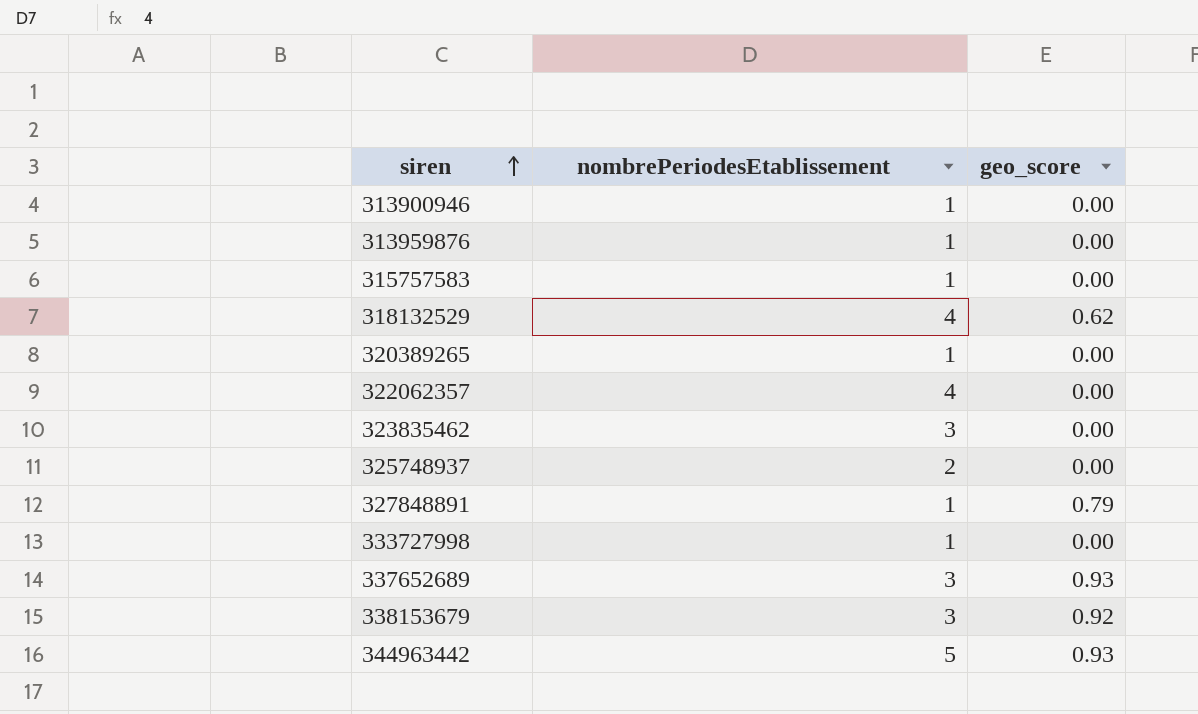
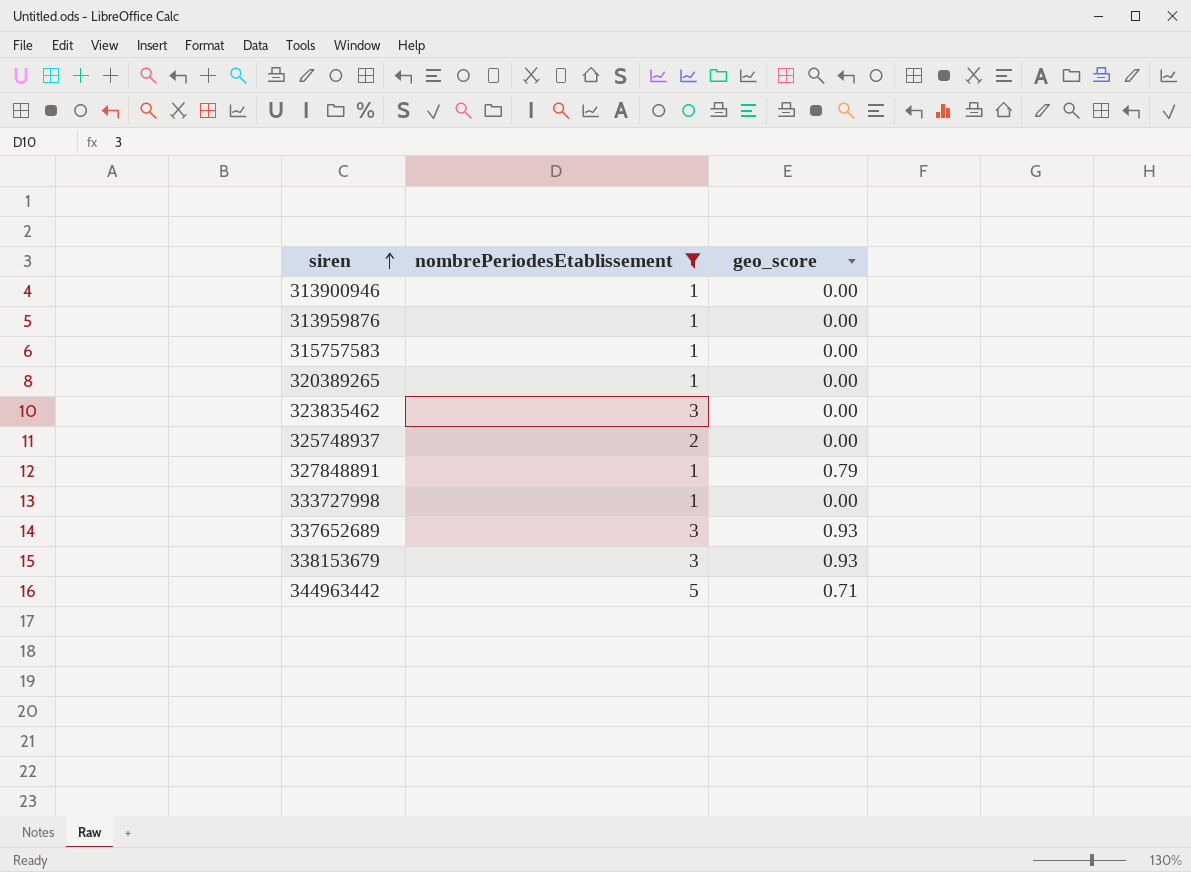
filter: none -> nombrePeriodesEtablissement != 4
338153679 | geo_score: 0.92 -> 0.93
344963442 | geo_score: 0.93 -> 0.71

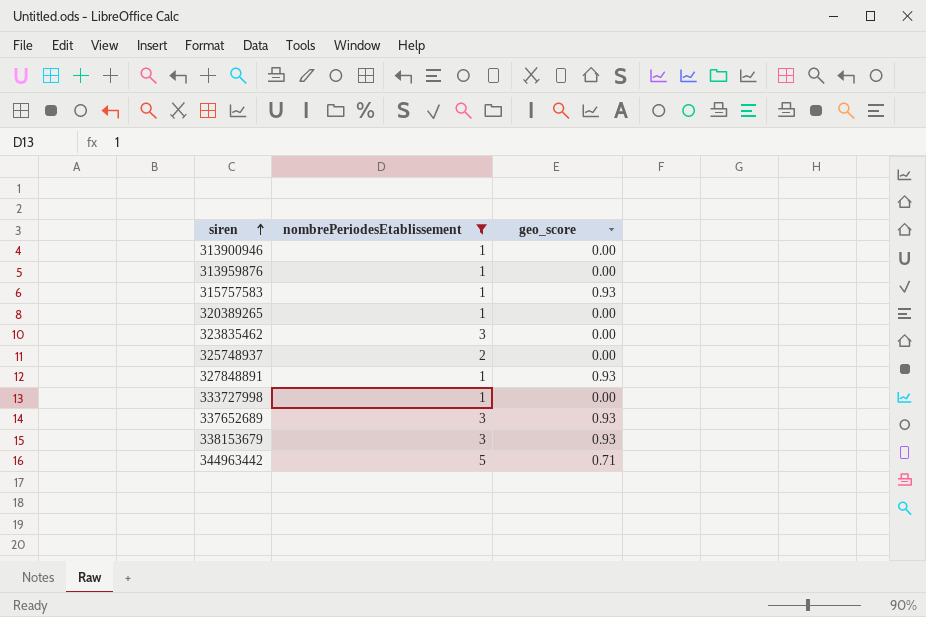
315757583 | geo_score: 0.00 -> 0.93
327848891 | geo_score: 0.79 -> 0.93

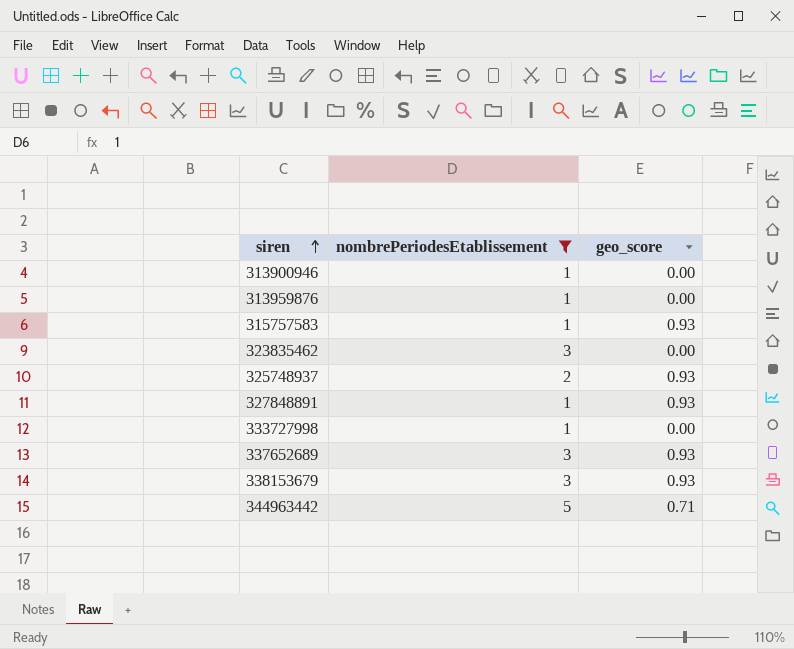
row 320389265: 1 | 0.00 -> none
325748937 | geo_score: 0.00 -> 0.93

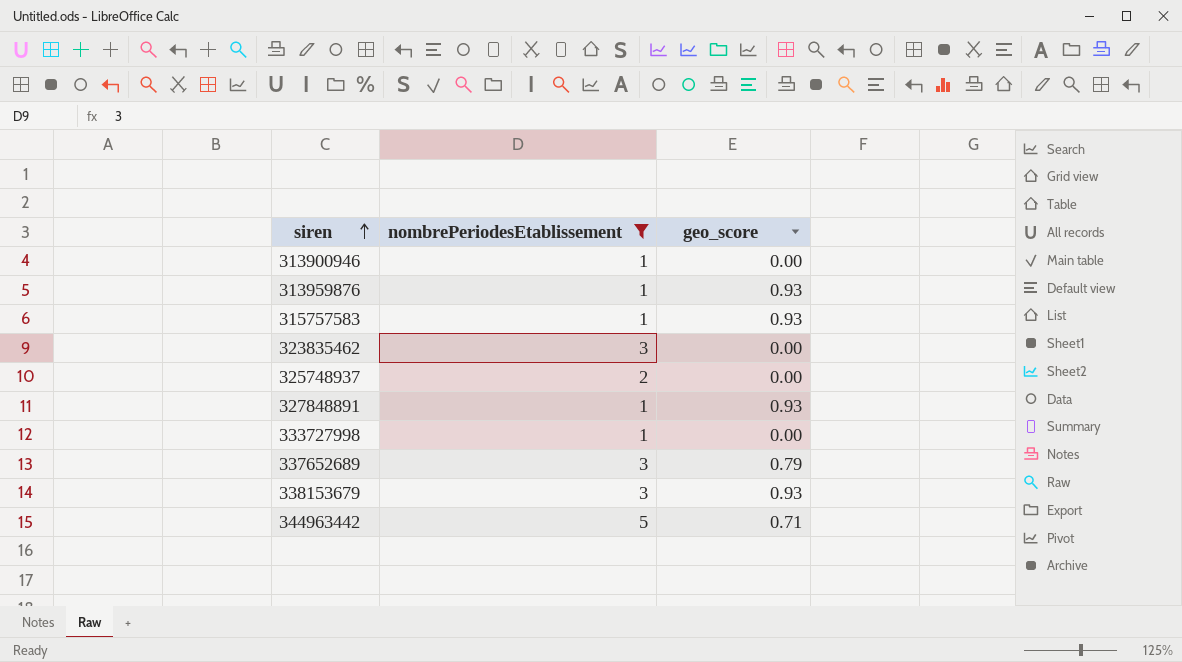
313959876 | geo_score: 0.00 -> 0.93
325748937 | geo_score: 0.93 -> 0.00
337652689 | geo_score: 0.93 -> 0.79

